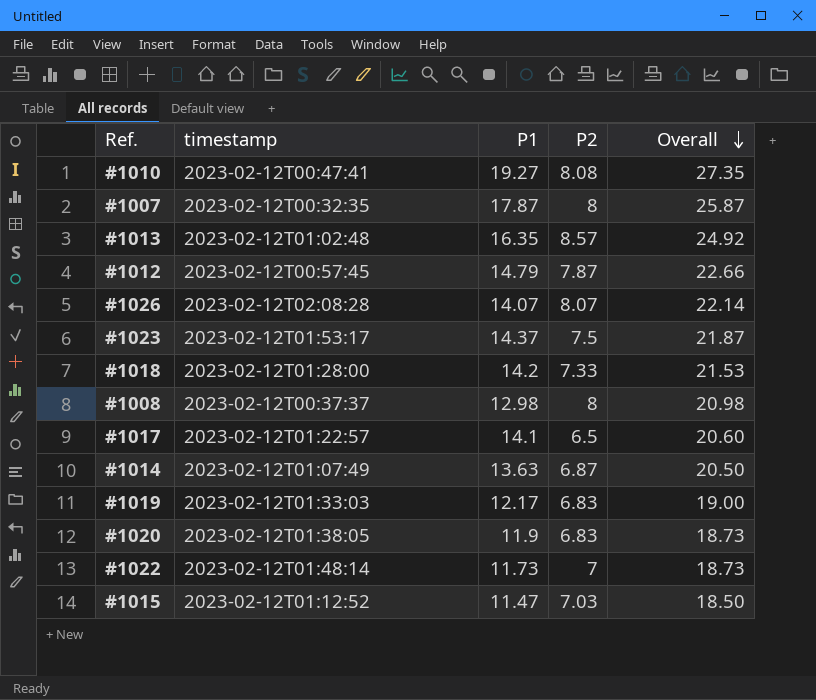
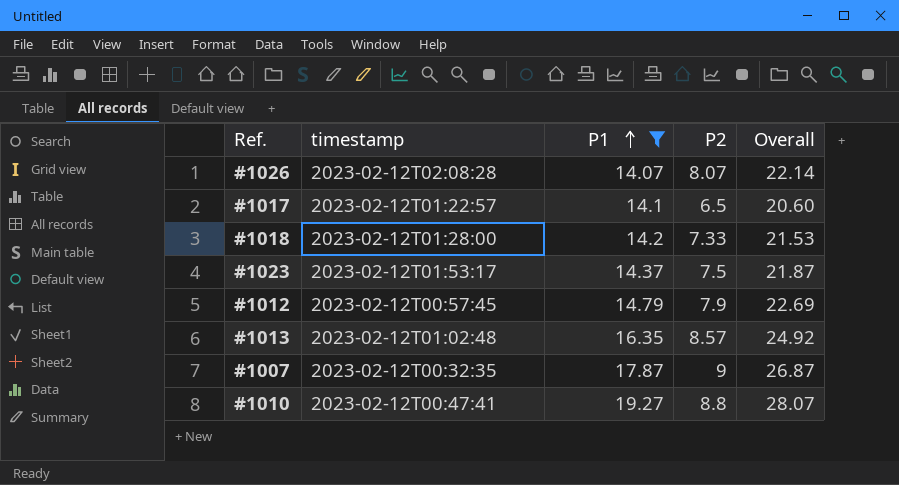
filter: none -> P1 >= 14.07
row order: Overall descending -> P1 ascending
#1012 | P2: 7.87 -> 7.9
#1012 | Overall: 22.66 -> 22.69
#1007 | P2: 8 -> 9
#1007 | Overall: 25.87 -> 26.87
#1010 | P2: 8.08 -> 8.8
#1010 | Overall: 27.35 -> 28.07

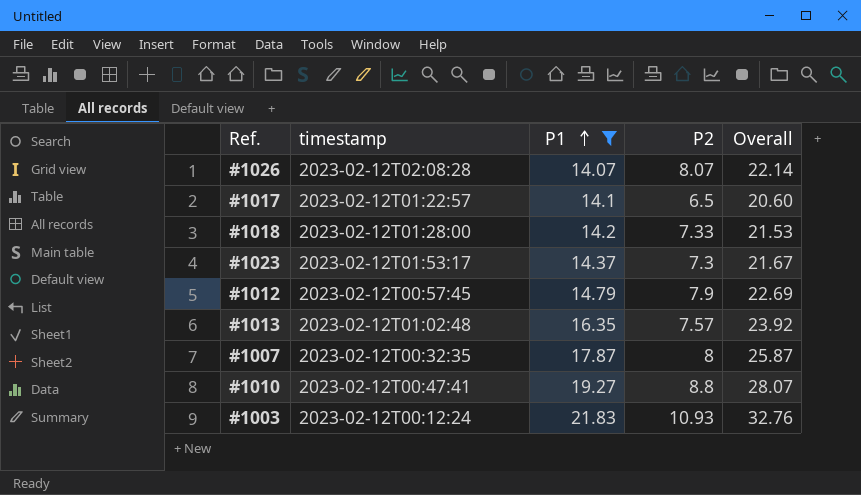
#1023 | P2: 7.5 -> 7.3
#1023 | Overall: 21.87 -> 21.67
#1013 | P2: 8.57 -> 7.57
#1013 | Overall: 24.92 -> 23.92
#1007 | P2: 9 -> 8
#1007 | Overall: 26.87 -> 25.87
row #1003: none -> 2023-02-12T00:12:24 | 21.83 | 10.93 | 32.76

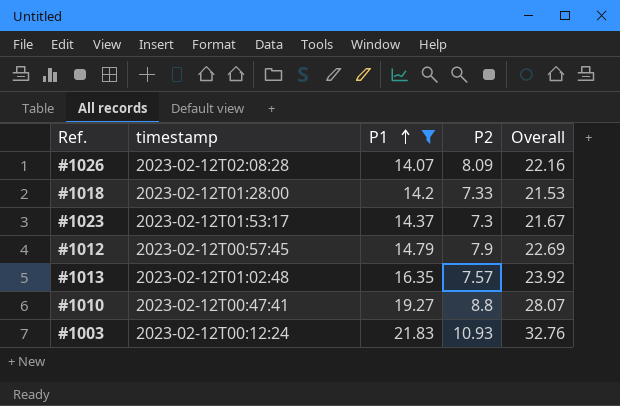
row #1017: 2023-02-12T01:22:57 | 14.1 | 6.5 | 20.60 -> none
row #1007: 2023-02-12T00:32:35 | 17.87 | 8 | 25.87 -> none
#1026 | P2: 8.07 -> 8.09
#1026 | Overall: 22.14 -> 22.16

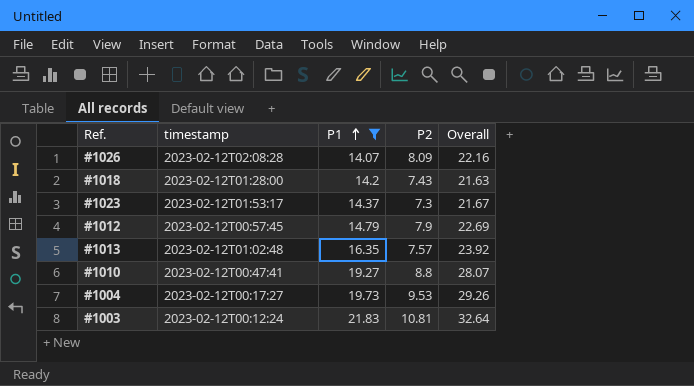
#1018 | P2: 7.33 -> 7.43
#1018 | Overall: 21.53 -> 21.63
row #1004: none -> 2023-02-12T00:17:27 | 19.73 | 9.53 | 29.26
#1003 | P2: 10.93 -> 10.81
#1003 | Overall: 32.76 -> 32.64

